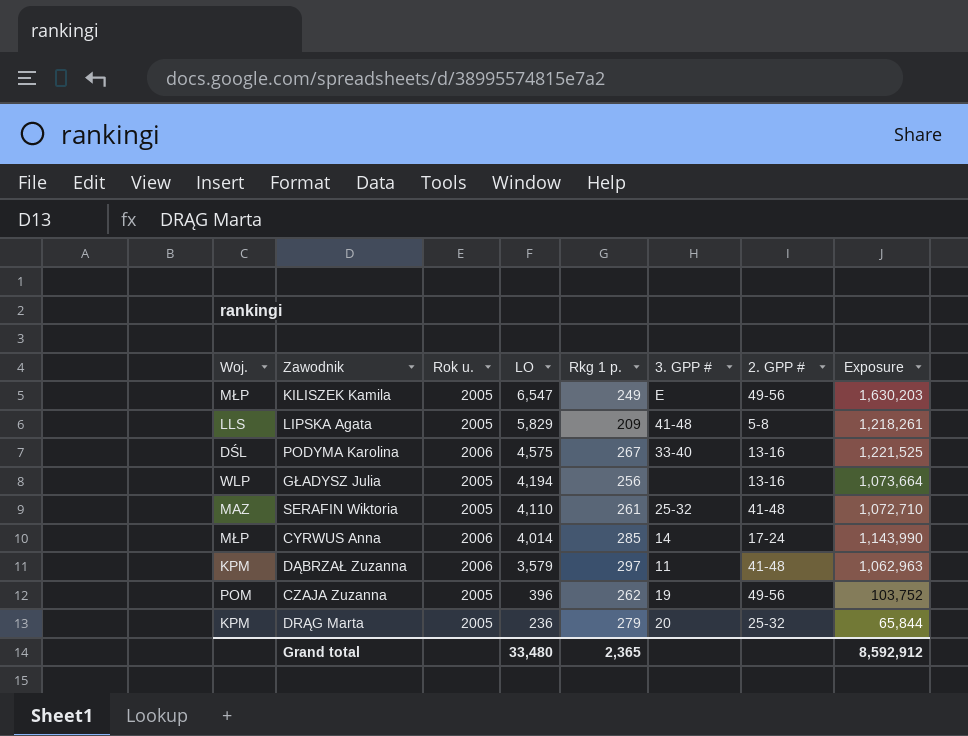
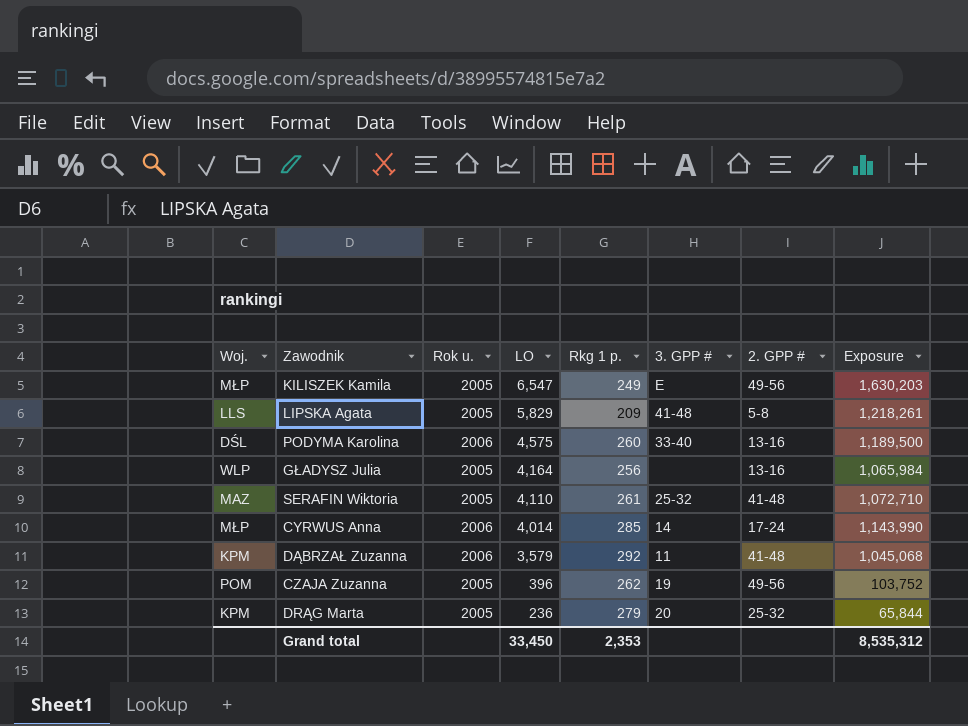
PODYMA Karolina | Rkg 1 p.: 267 -> 260
PODYMA Karolina | Exposure: 1,221,525 -> 1,189,500
GŁADYSZ Julia | LO: 4,194 -> 4,164
GŁADYSZ Julia | Exposure: 1,073,664 -> 1,065,984
DĄBRZAŁ Zuzanna | Rkg 1 p.: 297 -> 292
DĄBRZAŁ Zuzanna | Exposure: 1,062,963 -> 1,045,068
Grand total | LO: 33,480 -> 33,450
Grand total | Rkg 1 p.: 2,365 -> 2,353
Grand total | Exposure: 8,592,912 -> 8,535,312

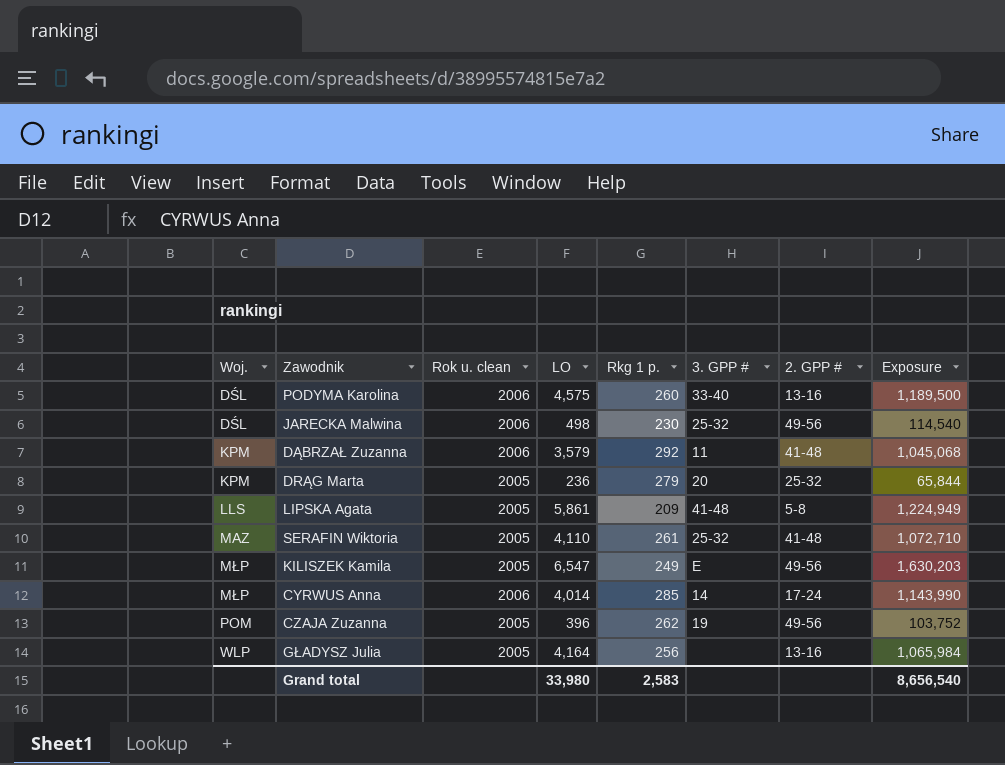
row order: LO descending -> Woj. ascending
column name: Rok u. -> Rok u. clean
row JARECKA Malwina: none -> DŚL | 2006 | 498 | 230 | 25-32 | 49-56 | 114,540
LIPSKA Agata | LO: 5,829 -> 5,861
LIPSKA Agata | Exposure: 1,218,261 -> 1,224,949
Grand total | LO: 33,450 -> 33,980
Grand total | Rkg 1 p.: 2,353 -> 2,583
Grand total | Exposure: 8,535,312 -> 8,656,540

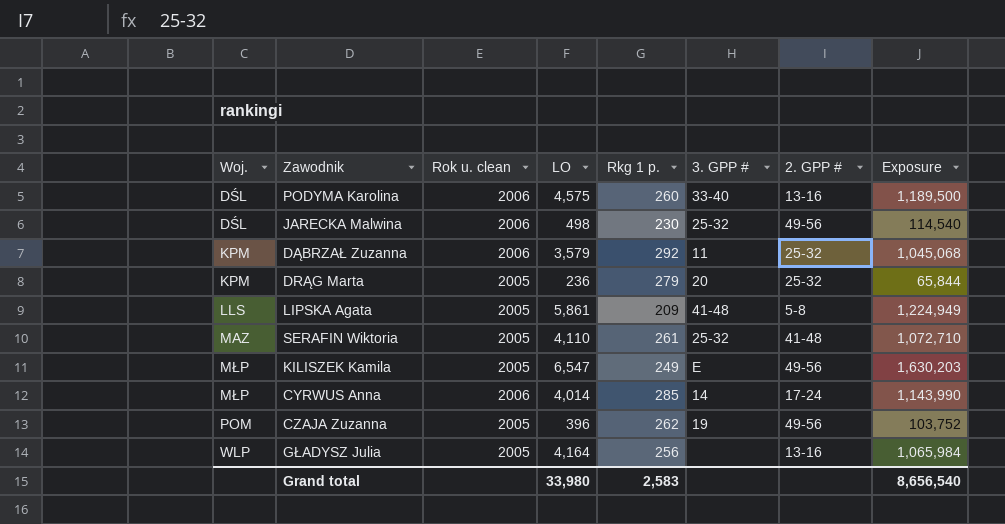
DĄBRZAŁ Zuzanna | 2. GPP #: 41-48 -> 25-32

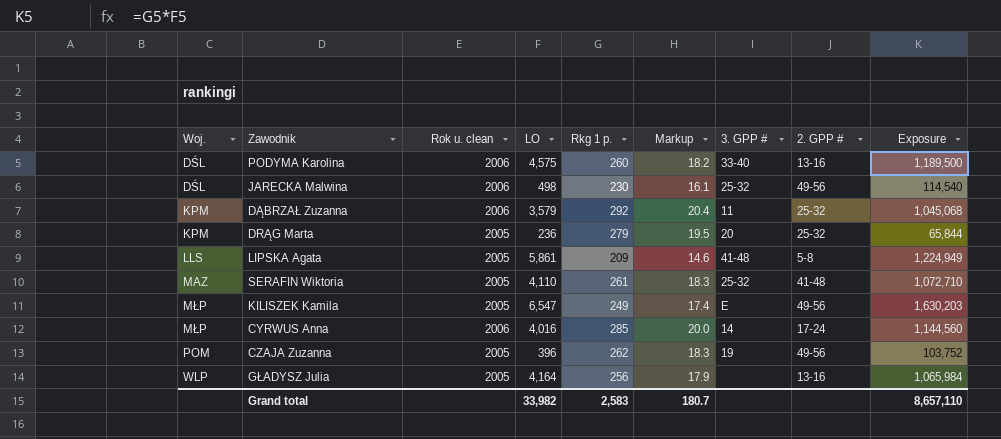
column Markup | formula: none -> [Rkg 1 p.] * 0.07
CYRWUS Anna | LO: 4,014 -> 4,016
CYRWUS Anna | Exposure: 1,143,990 -> 1,144,560
Grand total | LO: 33,980 -> 33,982
Grand total | Exposure: 8,656,540 -> 8,657,110

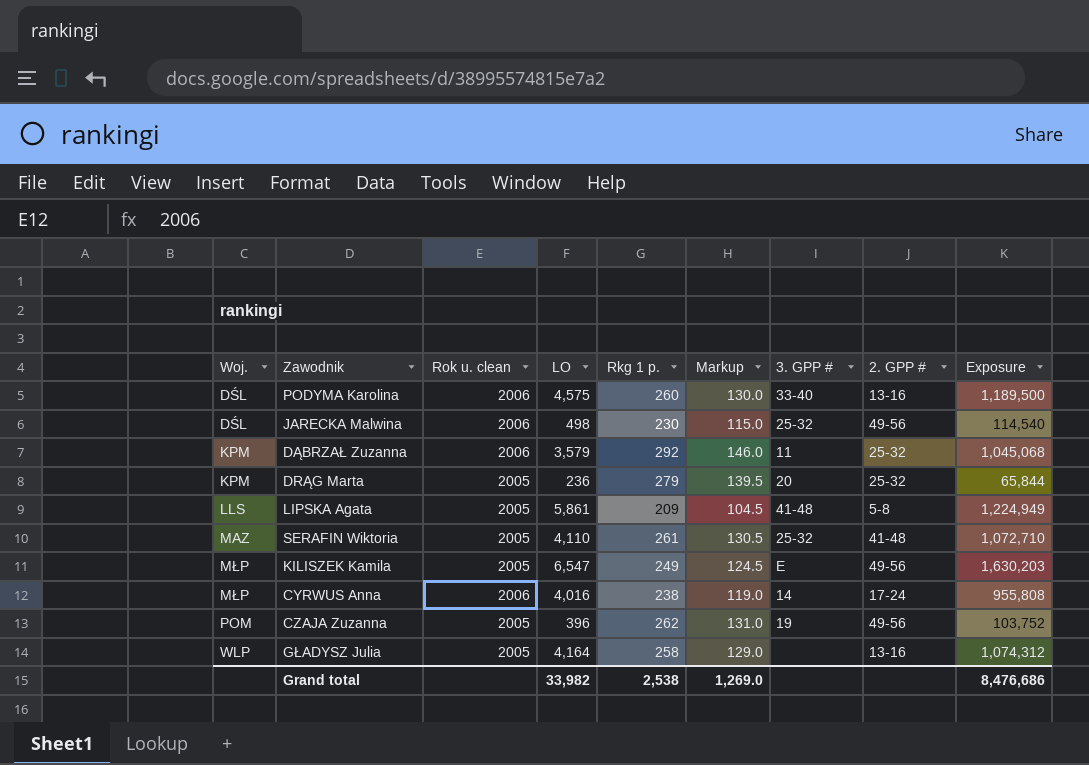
column Markup | formula: [Rkg 1 p.] * 0.07 -> [Rkg 1 p.] * 0.5
CYRWUS Anna | Rkg 1 p.: 285 -> 238
CYRWUS Anna | Exposure: 1,144,560 -> 955,808
GŁADYSZ Julia | Rkg 1 p.: 256 -> 258
GŁADYSZ Julia | Exposure: 1,065,984 -> 1,074,312
Grand total | Rkg 1 p.: 2,583 -> 2,538
Grand total | Markup: 180.7 -> 1,269.0
Grand total | Exposure: 8,657,110 -> 8,476,686

